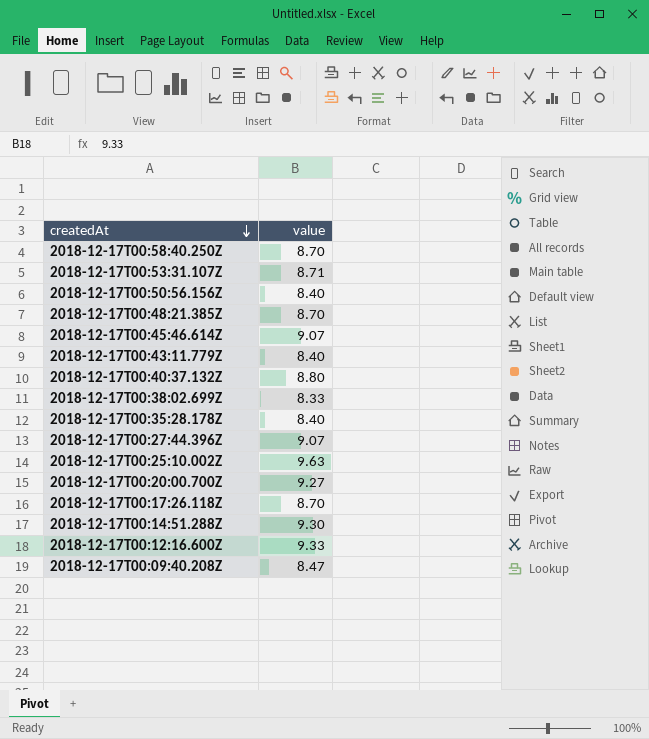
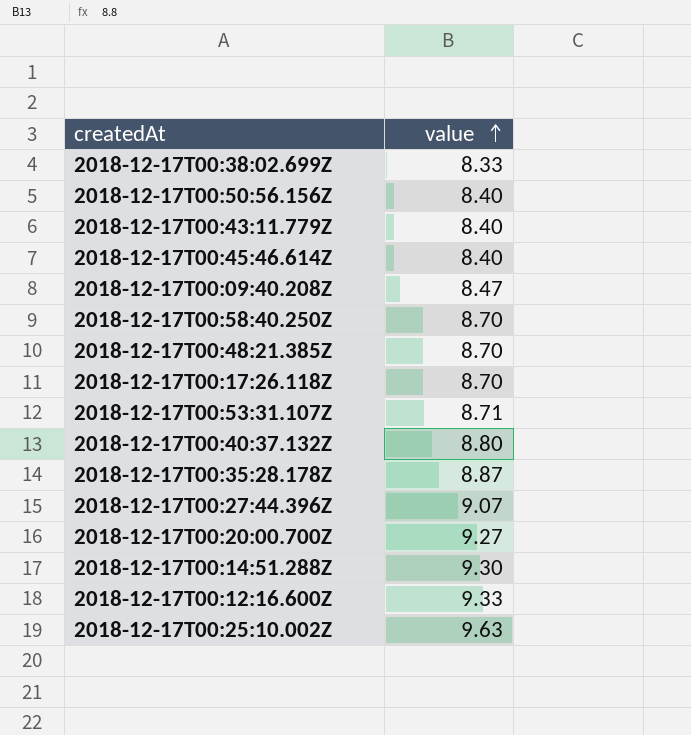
row order: createdAt descending -> value ascending
2018-12-17T00:45:46.614Z | value: 9.07 -> 8.40
2018-12-17T00:35:28.178Z | value: 8.40 -> 8.87

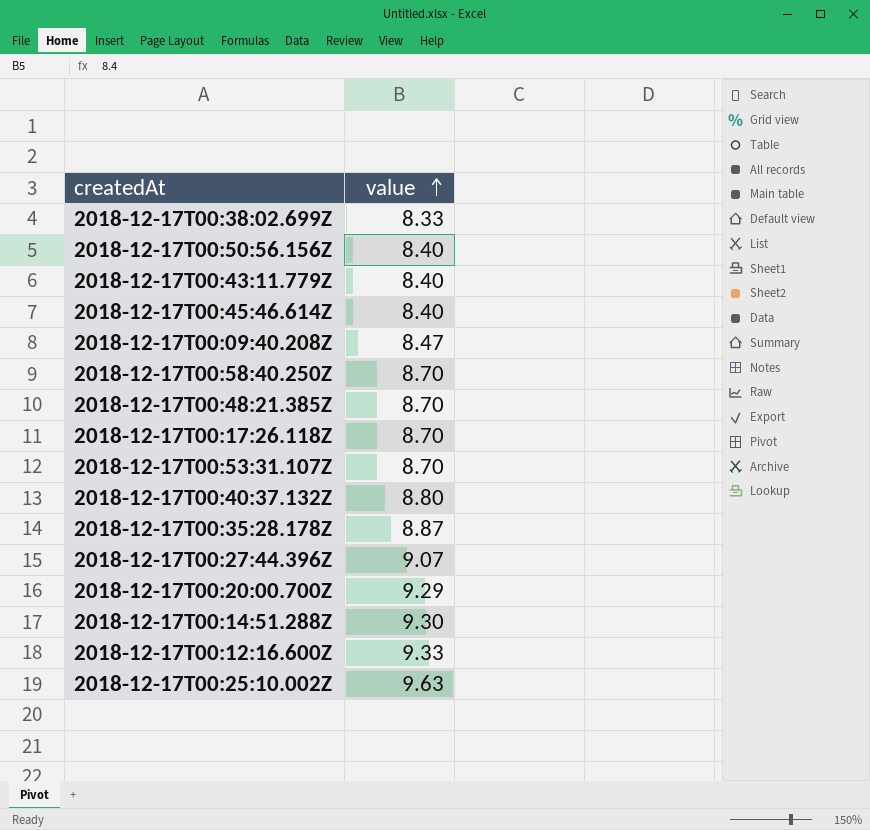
2018-12-17T00:53:31.107Z | value: 8.71 -> 8.70
2018-12-17T00:20:00.700Z | value: 9.27 -> 9.29

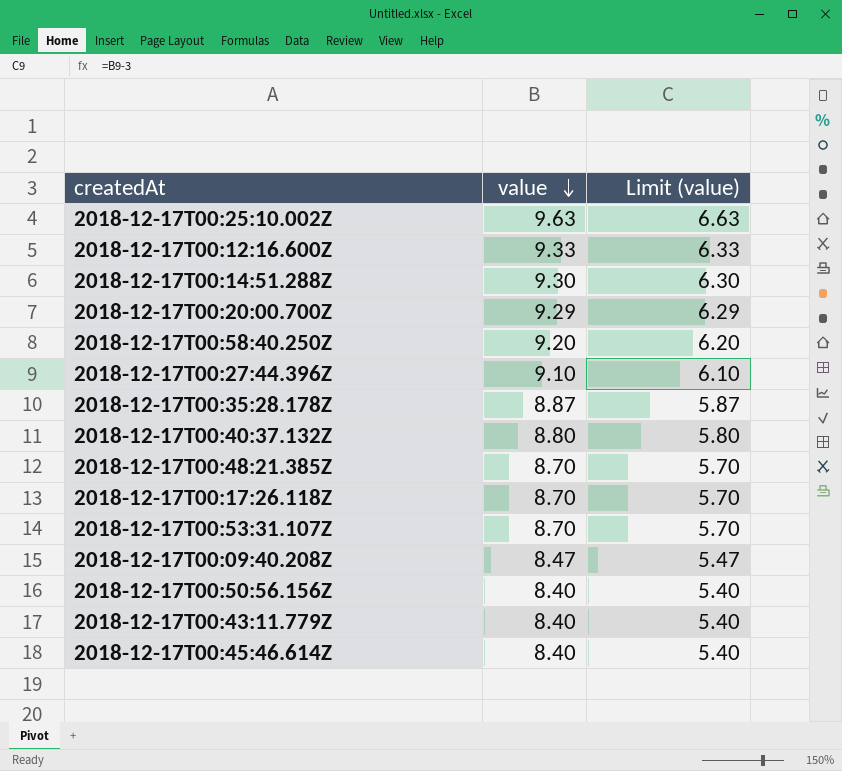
row order: value ascending -> value descending
column Limit (value) | formula: none -> [value] - 3
row 2018-12-17T00:38:02.699Z: 8.33 -> none
2018-12-17T00:58:40.250Z | value: 8.70 -> 9.20
2018-12-17T00:27:44.396Z | value: 9.07 -> 9.10

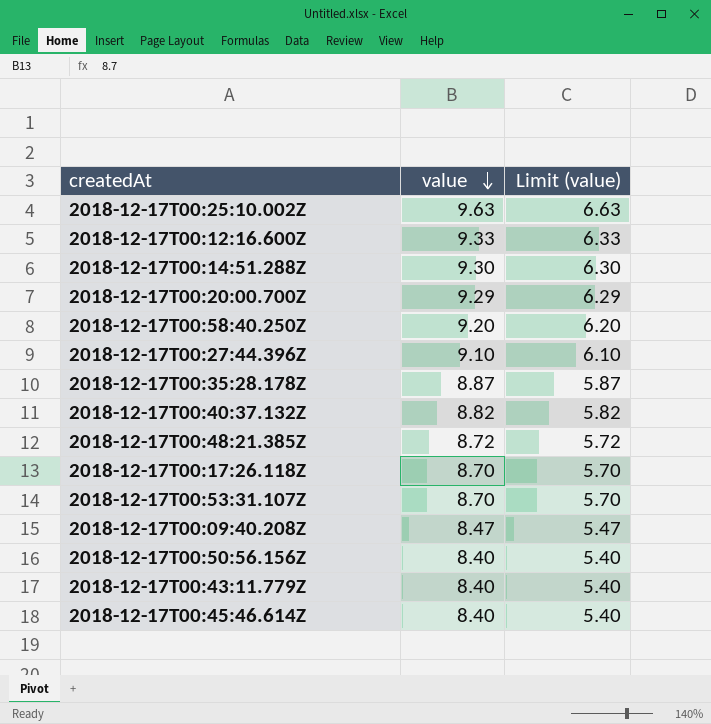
2018-12-17T00:40:37.132Z | value: 8.80 -> 8.82
2018-12-17T00:40:37.132Z | Limit (value): 5.80 -> 5.82
2018-12-17T00:48:21.385Z | value: 8.70 -> 8.72
2018-12-17T00:48:21.385Z | Limit (value): 5.70 -> 5.72

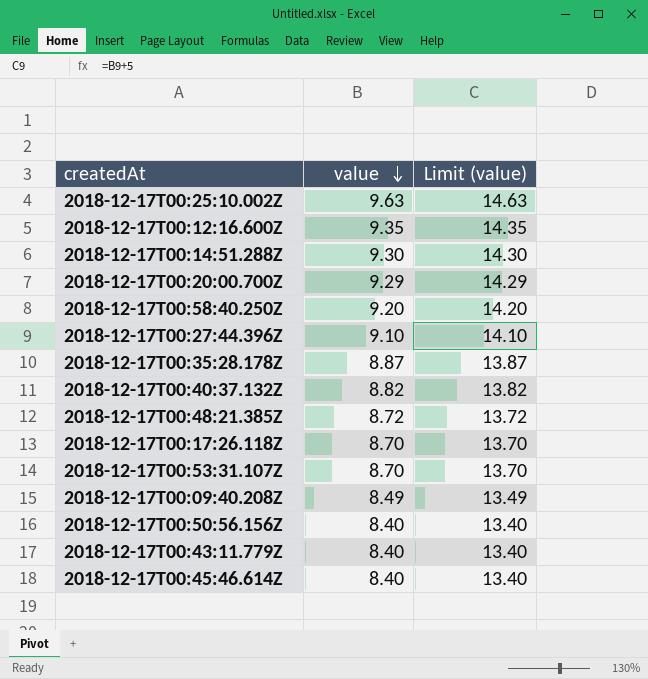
column Limit (value) | formula: [value] - 3 -> [value] + 5
2018-12-17T00:12:16.600Z | value: 9.33 -> 9.35
2018-12-17T00:09:40.208Z | value: 8.47 -> 8.49

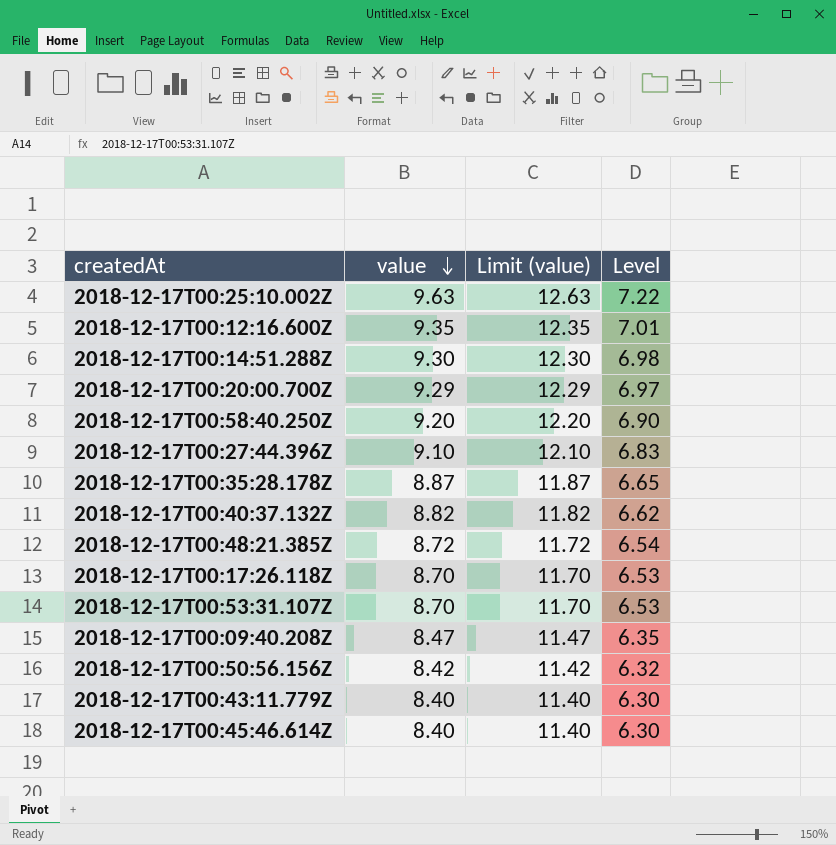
column Limit (value) | formula: [value] + 5 -> [value] + 3
column Level | formula: none -> [value] * 0.75
2018-12-17T00:09:40.208Z | value: 8.49 -> 8.47
2018-12-17T00:50:56.156Z | value: 8.40 -> 8.42

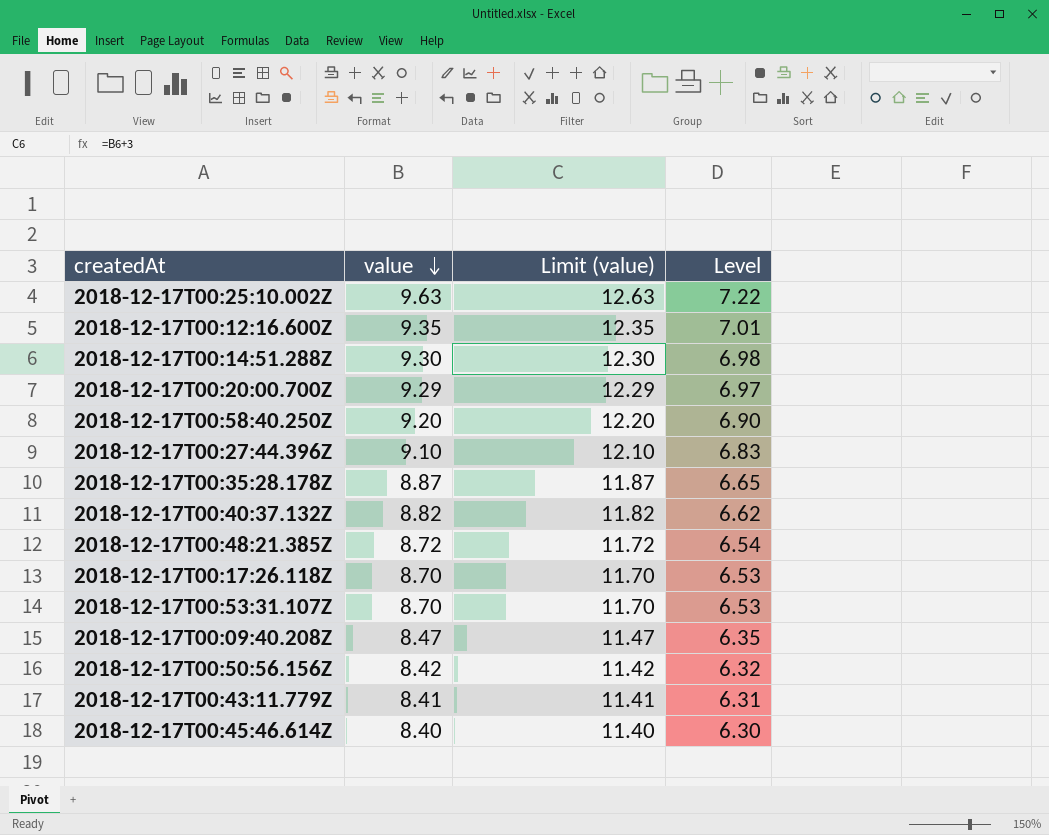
2018-12-17T00:43:11.779Z | value: 8.40 -> 8.41
2018-12-17T00:43:11.779Z | Limit (value): 11.40 -> 11.41
2018-12-17T00:43:11.779Z | Level: 6.30 -> 6.31

